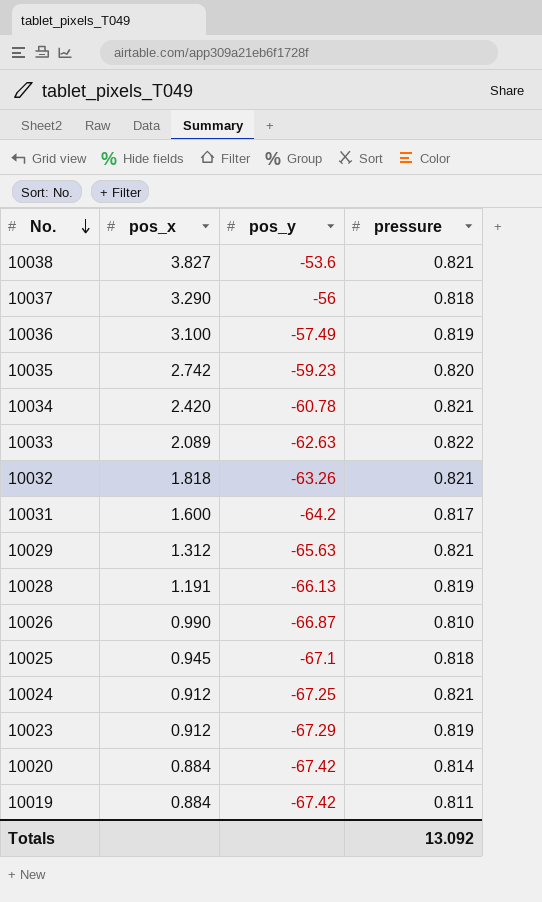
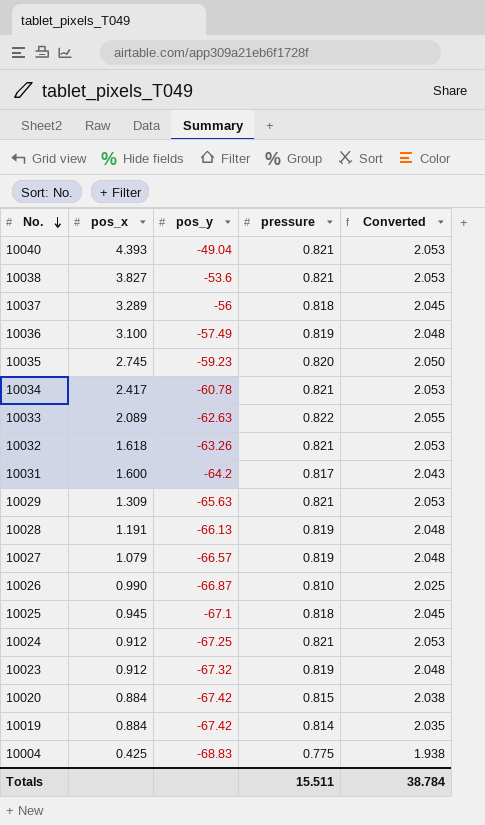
column Converted | formula: none -> [pressure] * 2.5
row 10040: none -> 4.393 | -49.04 | 0.821 | 2.053
10037 | pos_x: 3.290 -> 3.289
10035 | pos_x: 2.742 -> 2.745
10034 | pos_x: 2.420 -> 2.417
10032 | pos_x: 1.818 -> 1.618
10029 | pos_x: 1.312 -> 1.309
row 10027: none -> 1.079 | -66.57 | 0.819 | 2.048
10023 | pos_y: -67.29 -> -67.32
10020 | pressure: 0.814 -> 0.815
10019 | pressure: 0.811 -> 0.814
row 10004: none -> 0.425 | -68.83 | 0.775 | 1.938
Totals | pressure: 13.092 -> 15.511

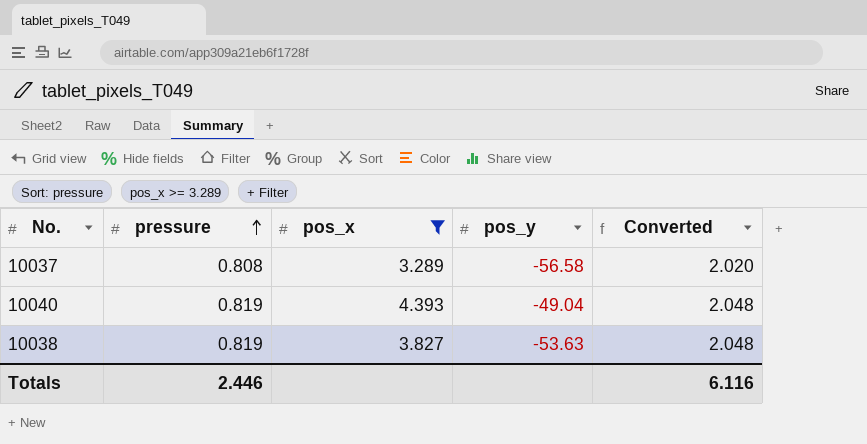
filter: none -> pos_x >= 3.289
row order: No. descending -> pressure ascending
column pressure | position: 4 -> 2
10037 | pressure: 0.818 -> 0.808
10037 | pos_y: -56 -> -56.58
10037 | Converted: 2.045 -> 2.020
10040 | pressure: 0.821 -> 0.819
10040 | Converted: 2.053 -> 2.048
10038 | pressure: 0.821 -> 0.819
10038 | pos_y: -53.6 -> -53.63
10038 | Converted: 2.053 -> 2.048
Totals | pressure: 15.511 -> 2.446
Totals | Converted: 38.784 -> 6.116

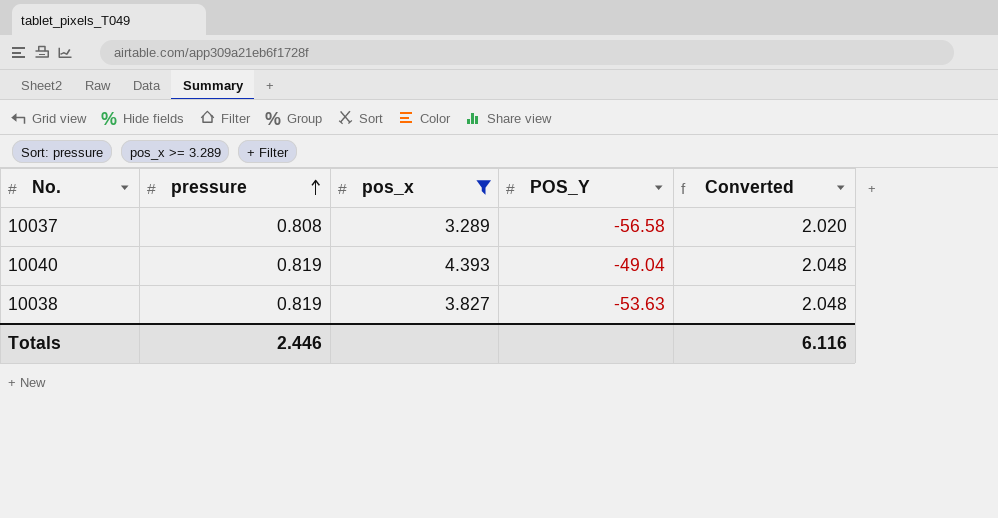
column name: pos_y -> POS_Y

